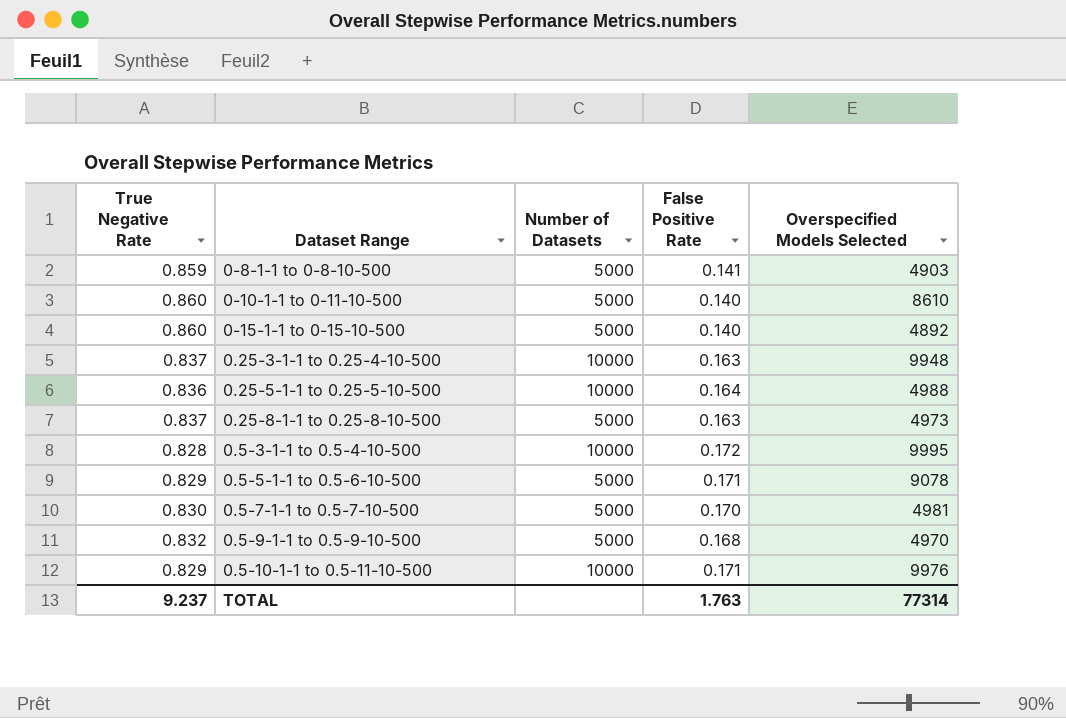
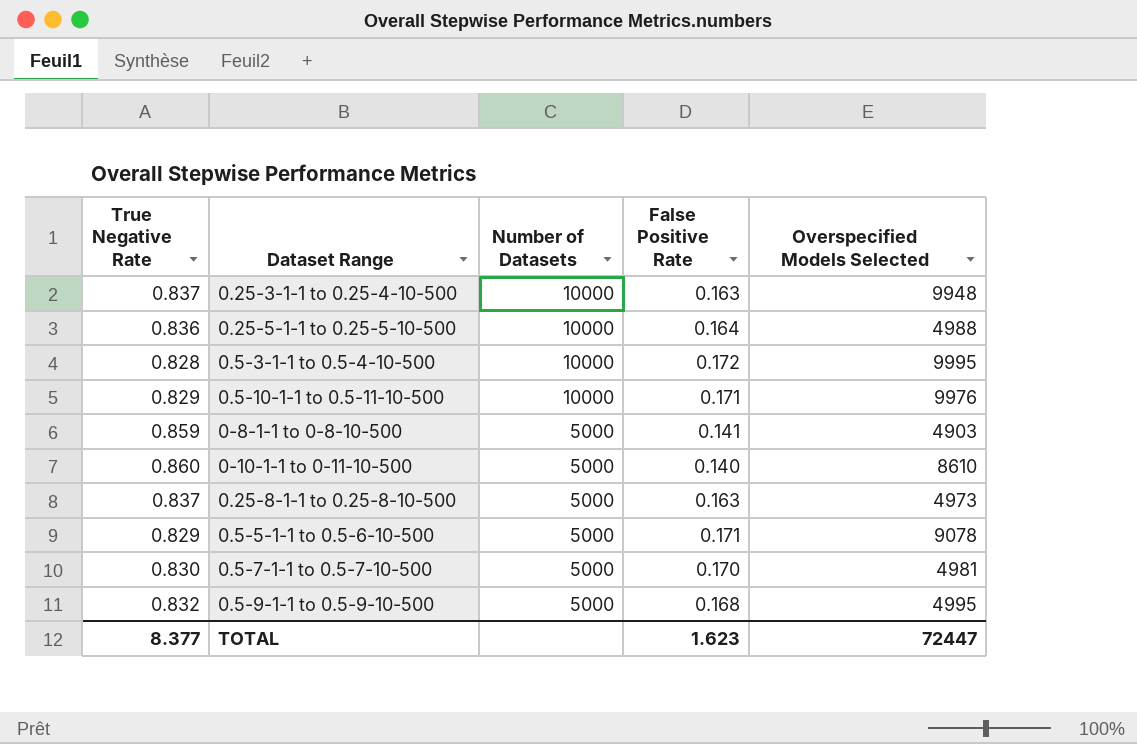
row order: none -> Number of Datasets descending
row 0-15-1-1 to 0-15-10-500: 0.860 | 5000 | 0.140 | 4892 -> none
0.5-9-1-1 to 0.5-9-10-500 | Overspecified Models Selected: 4970 -> 4995
TOTAL | True Negative Rate: 9.237 -> 8.377
TOTAL | False Positive Rate: 1.763 -> 1.623
TOTAL | Overspecified Models Selected: 77314 -> 72447

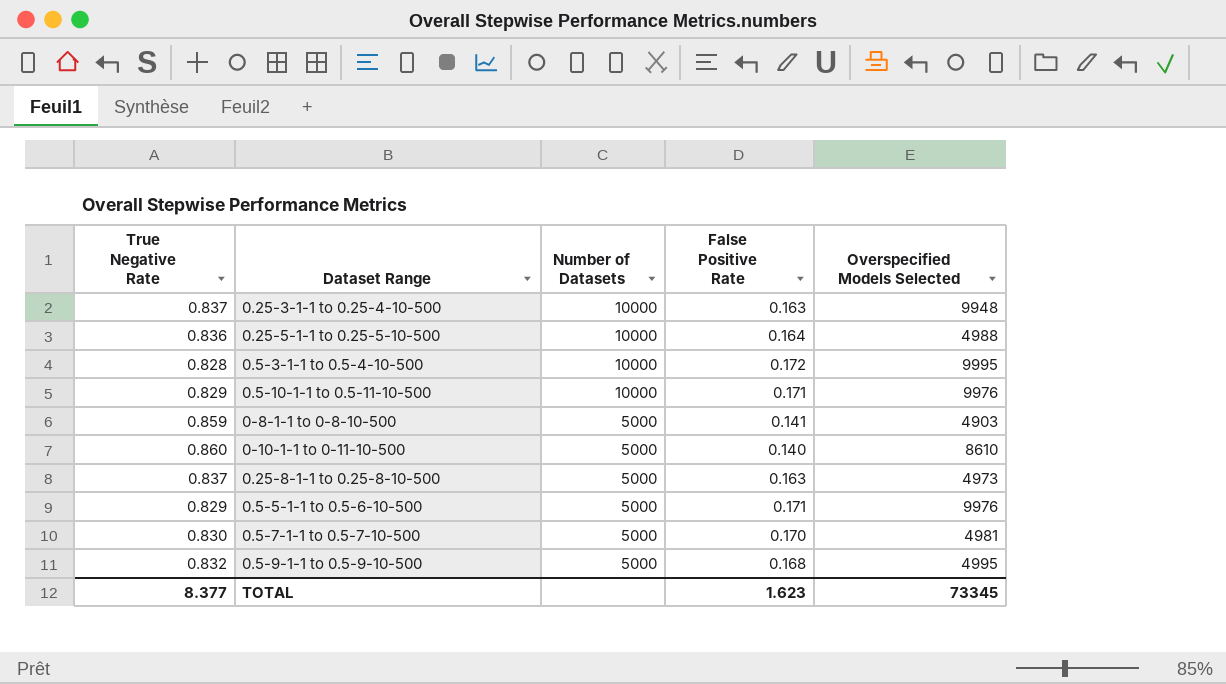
0.5-5-1-1 to 0.5-6-10-500 | Overspecified Models Selected: 9078 -> 9976
TOTAL | Overspecified Models Selected: 72447 -> 73345

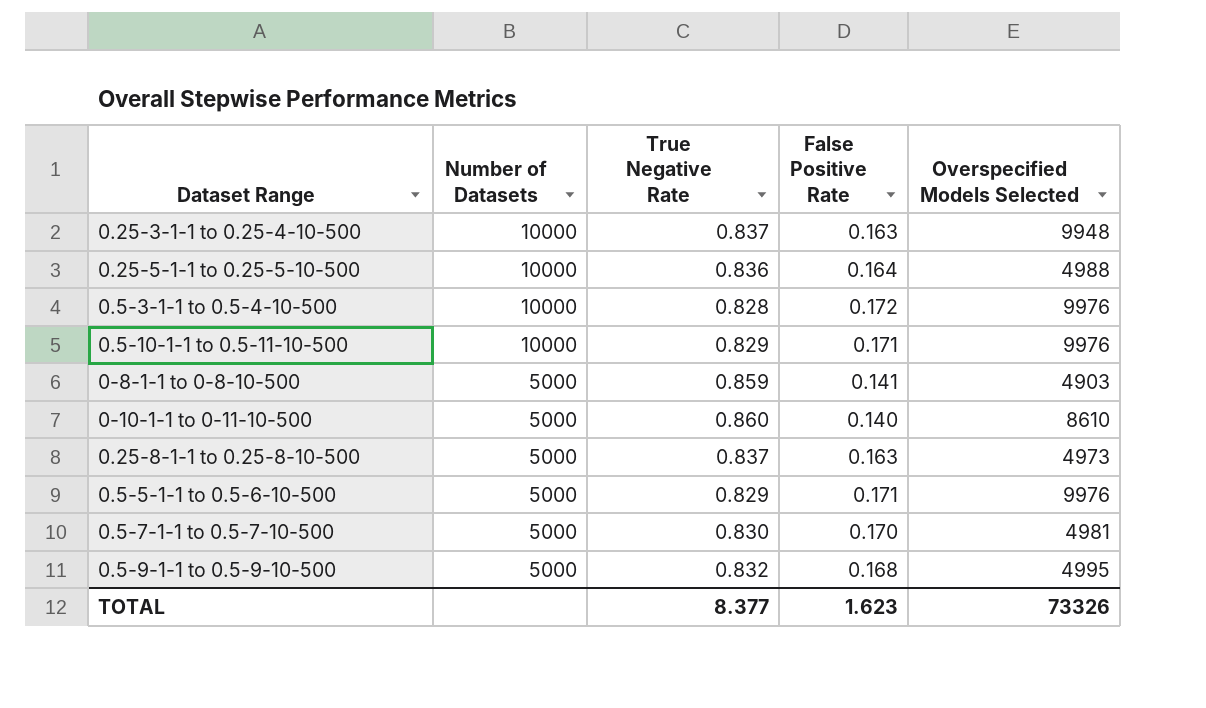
column True Negative Rate | position: 1 -> 3
0.5-3-1-1 to 0.5-4-10-500 | Overspecified Models Selected: 9995 -> 9976
TOTAL | Overspecified Models Selected: 73345 -> 73326

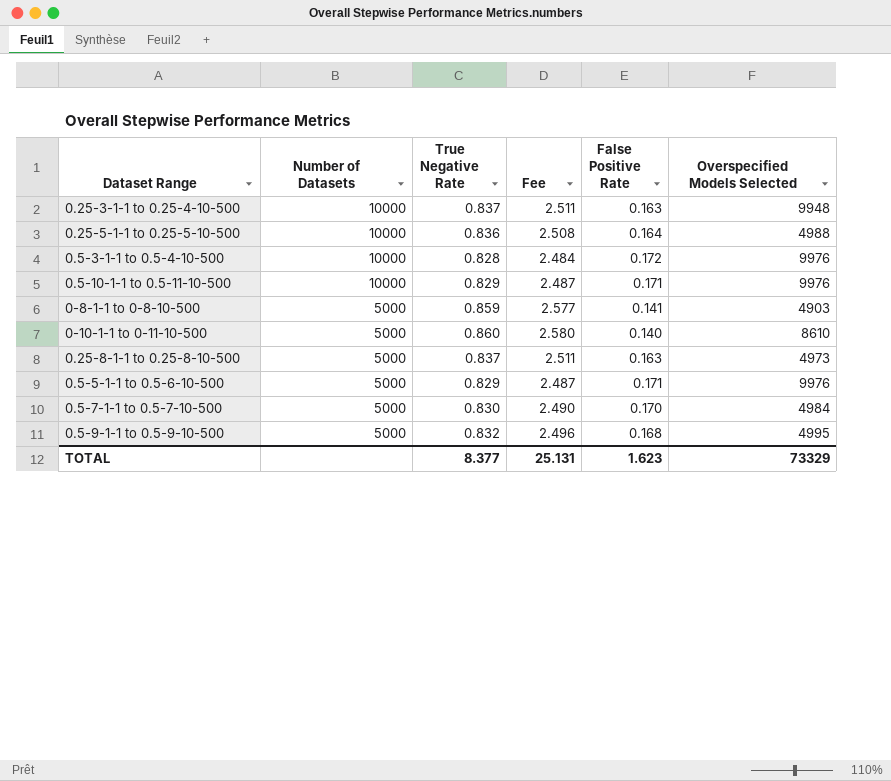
column Fee | formula: none -> [True Negative Rate] * 3
0.5-7-1-1 to 0.5-7-10-500 | Overspecified Models Selected: 4981 -> 4984
TOTAL | Overspecified Models Selected: 73326 -> 73329

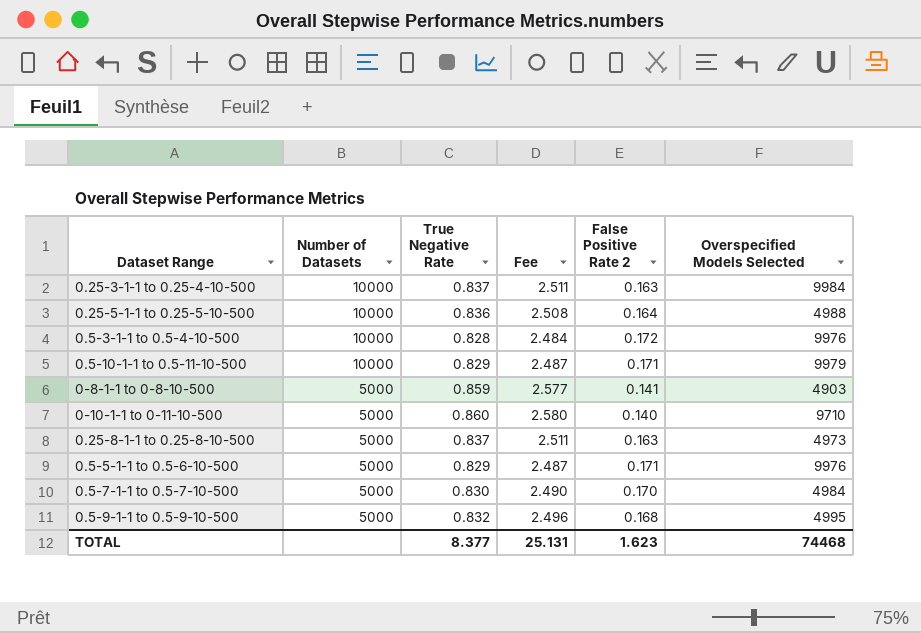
column name: False Positive Rate -> False Positive Rate 2
0.25-3-1-1 to 0.25-4-10-500 | Overspecified Models Selected: 9948 -> 9984
0.5-10-1-1 to 0.5-11-10-500 | Overspecified Models Selected: 9976 -> 9979
0-10-1-1 to 0-11-10-500 | Overspecified Models Selected: 8610 -> 9710
TOTAL | Overspecified Models Selected: 73329 -> 74468

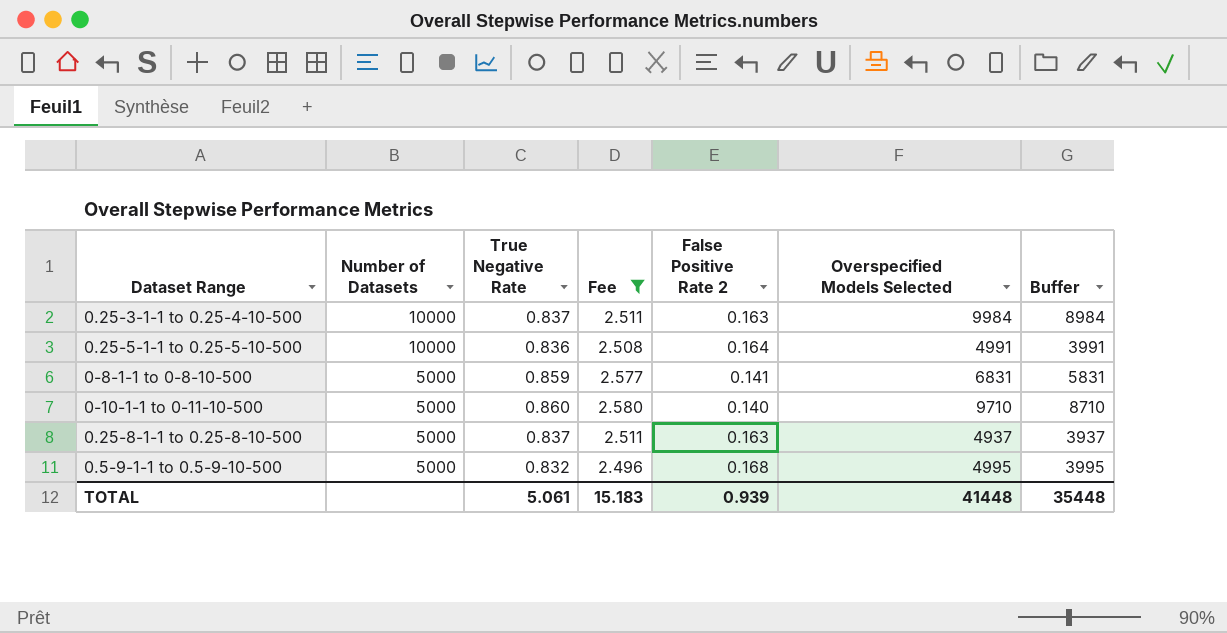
filter: none -> Fee >= 2.496
column Buffer | formula: none -> [Overspecified Models Selected] - 1000
0.25-5-1-1 to 0.25-5-10-500 | Overspecified Models Selected: 4988 -> 4991
0-8-1-1 to 0-8-10-500 | Overspecified Models Selected: 4903 -> 6831
0.25-8-1-1 to 0.25-8-10-500 | Overspecified Models Selected: 4973 -> 4937
TOTAL | True Negative Rate: 8.377 -> 5.061
TOTAL | Fee: 25.131 -> 15.183
TOTAL | False Positive Rate 2: 1.623 -> 0.939
TOTAL | Overspecified Models Selected: 74468 -> 41448

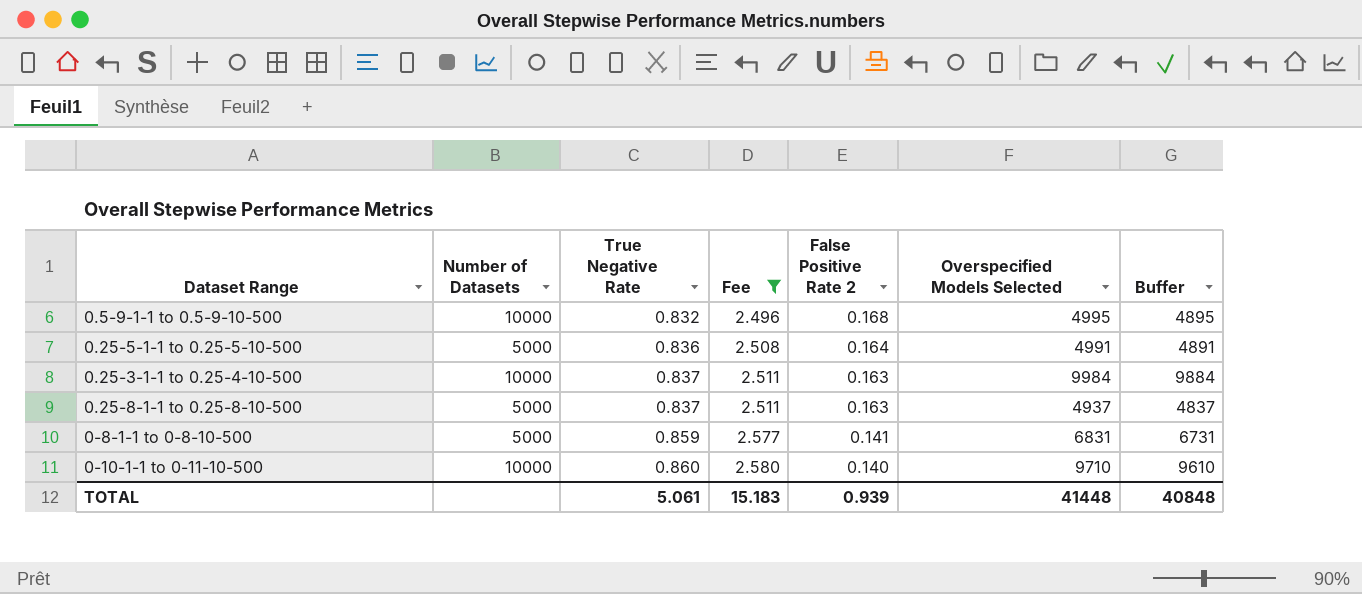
row order: Number of Datasets descending -> True Negative Rate ascending
column Buffer | formula: [Overspecified Models Selected] - 1000 -> [Overspecified Models Selected] - 100
0.5-9-1-1 to 0.5-9-10-500 | Number of Datasets: 5000 -> 10000
0.25-5-1-1 to 0.25-5-10-500 | Number of Datasets: 10000 -> 5000
0-10-1-1 to 0-11-10-500 | Number of Datasets: 5000 -> 10000
TOTAL | Buffer: 35448 -> 40848

